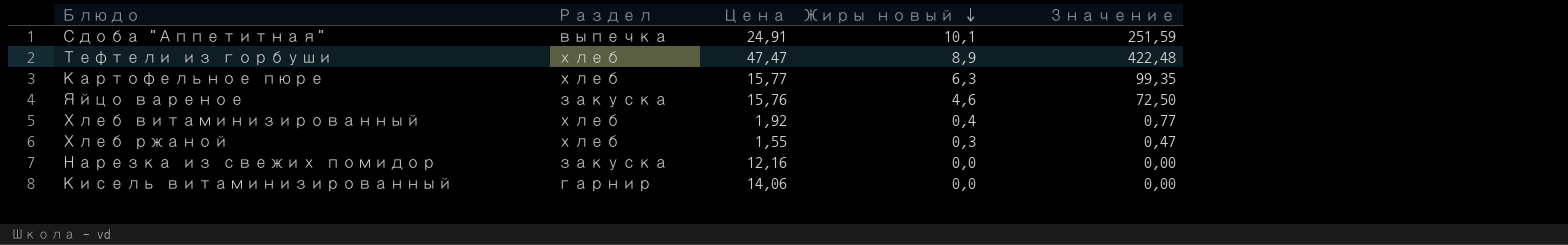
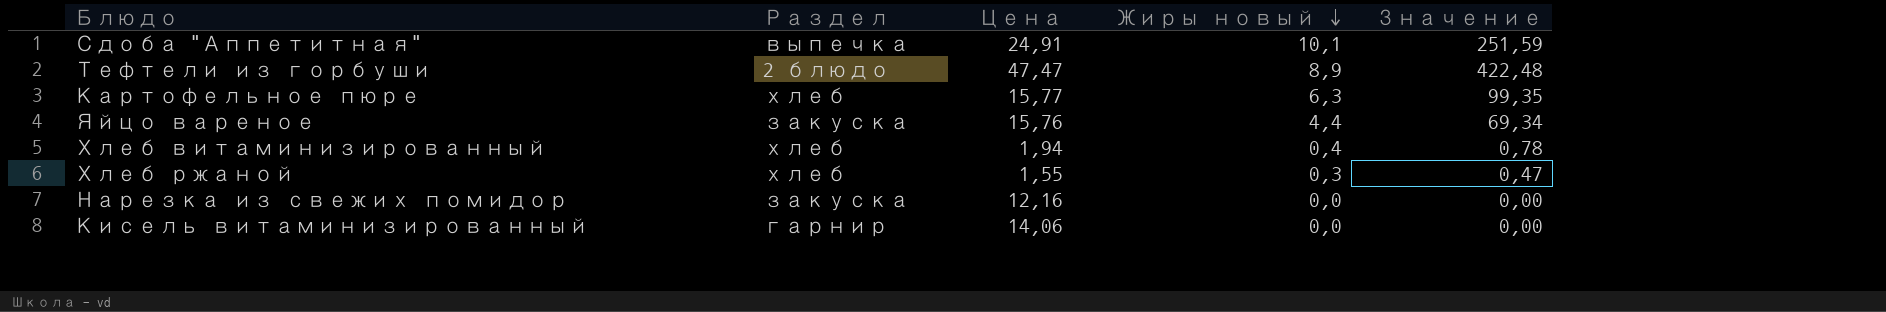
Тефтели из горбуши | Раздел: хлеб -> 2 блюдо
Яйцо вареное | Жиры новый: 4,6 -> 4,4
Яйцо вареное | Значение: 72,50 -> 69,34
Хлеб витаминизированный | Цена: 1,92 -> 1,94
Хлеб витаминизированный | Значение: 0,77 -> 0,78

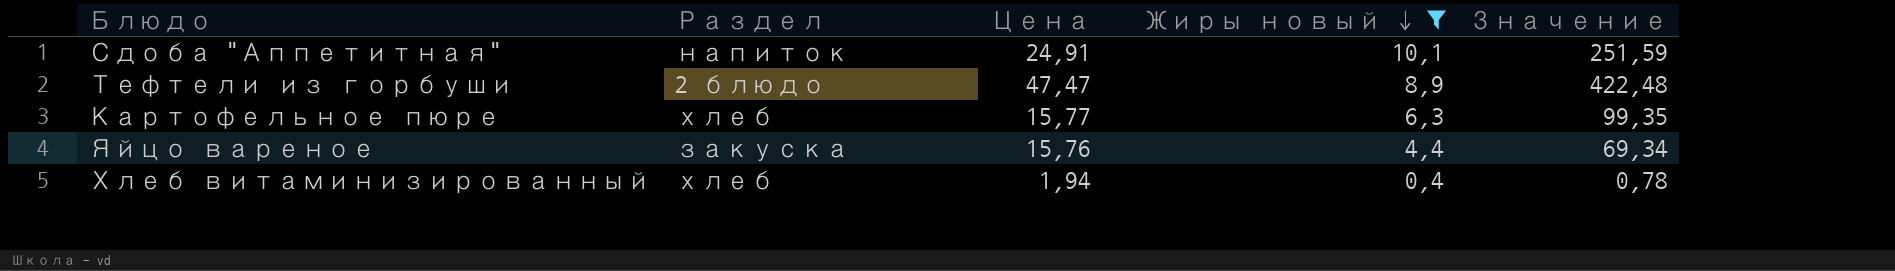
filter: none -> Жиры новый >= 0,4
Сдоба "Аппетитная" | Раздел: выпечка -> напиток

